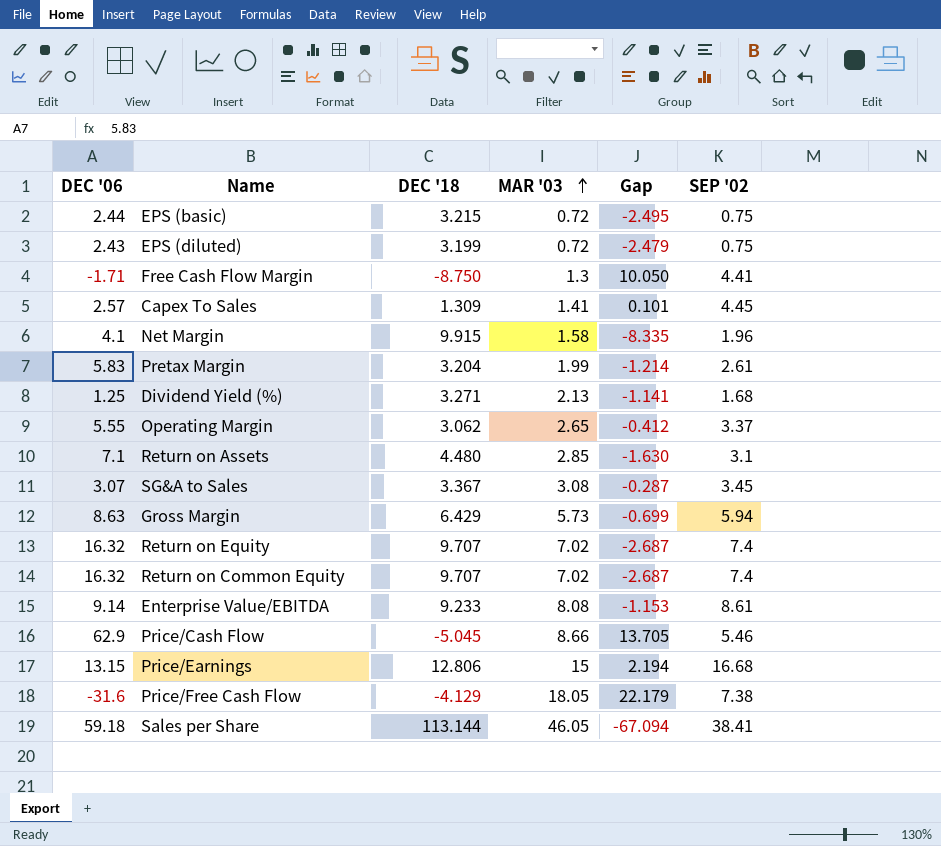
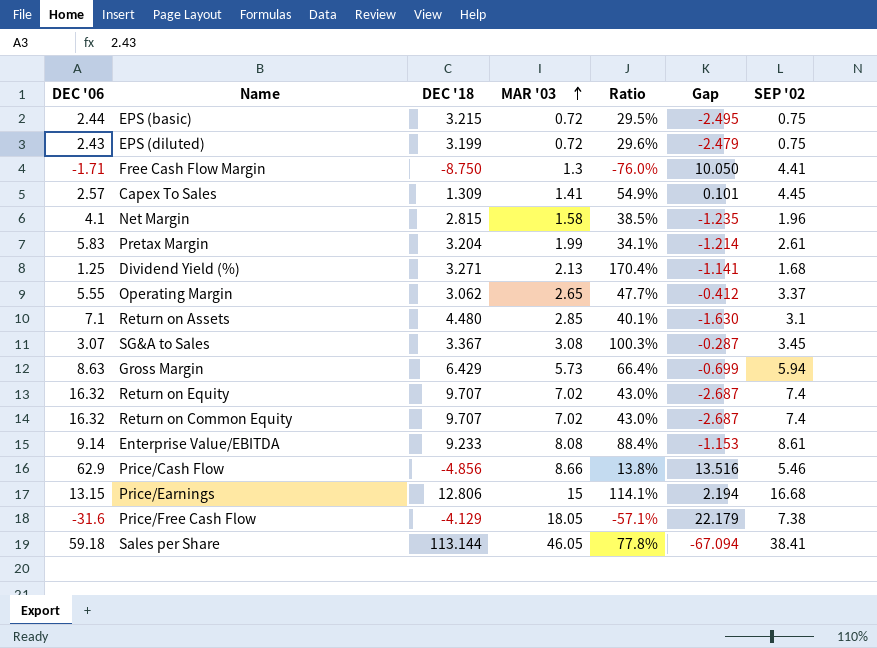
column Ratio | formula: none -> [MAR '03] / [DEC '06]
Net Margin | DEC '18: 9.915 -> 2.815
Net Margin | Gap: -8.335 -> -1.235
Price/Cash Flow | DEC '18: -5.045 -> -4.856
Price/Cash Flow | Gap: 13.705 -> 13.516

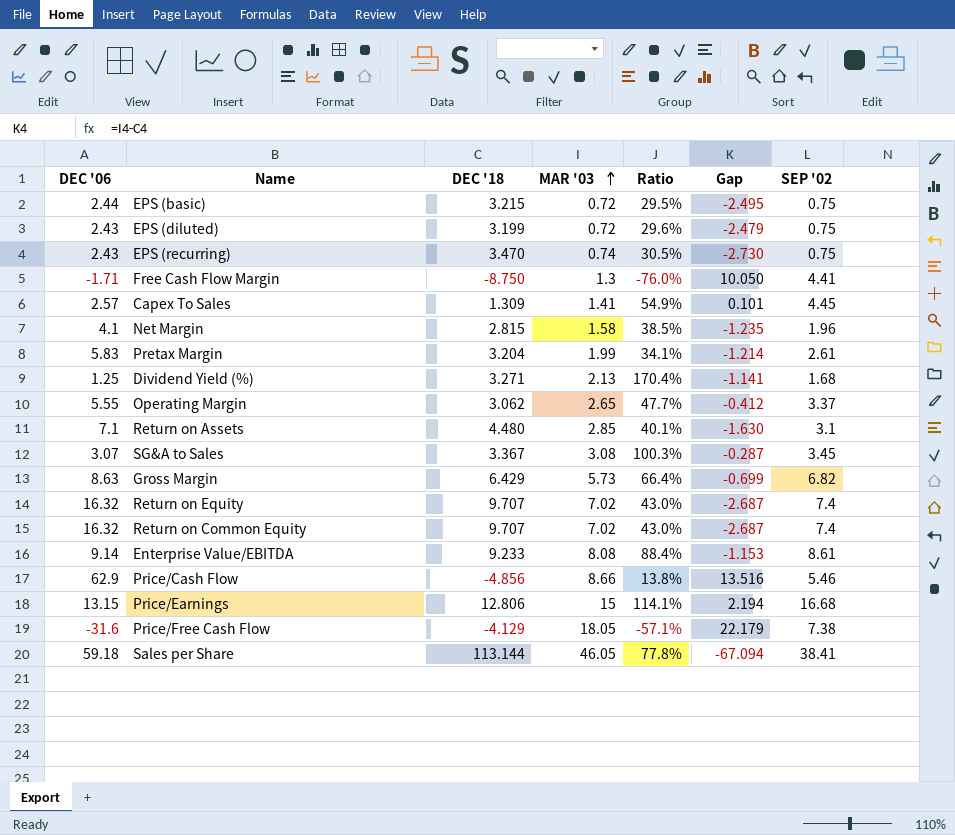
row EPS (recurring): none -> 2.43 | 3.470 | 0.74 | 30.5% | -2.730 | 0.75
Gross Margin | SEP '02: 5.94 -> 6.82

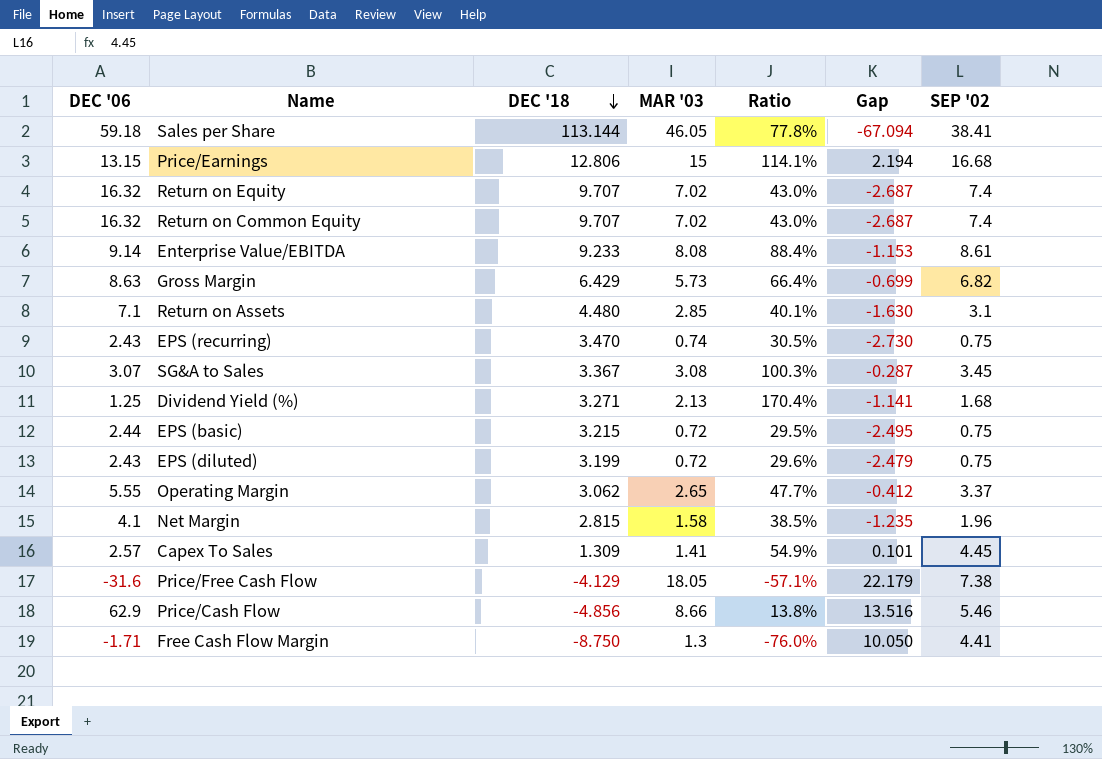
row order: MAR '03 ascending -> DEC '18 descending
row Pretax Margin: 5.83 | 3.204 | 1.99 | 34.1% | -1.214 | 2.61 -> none

